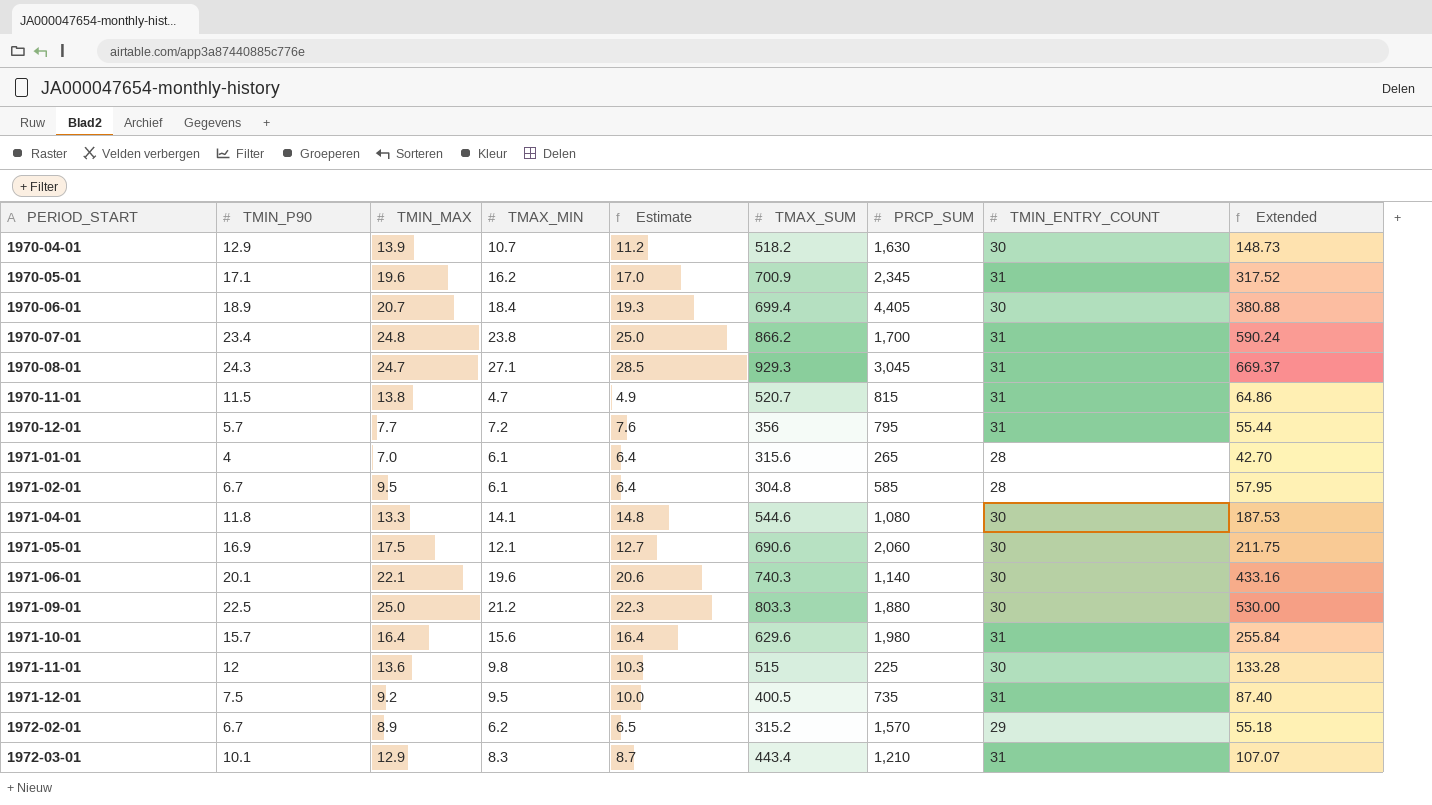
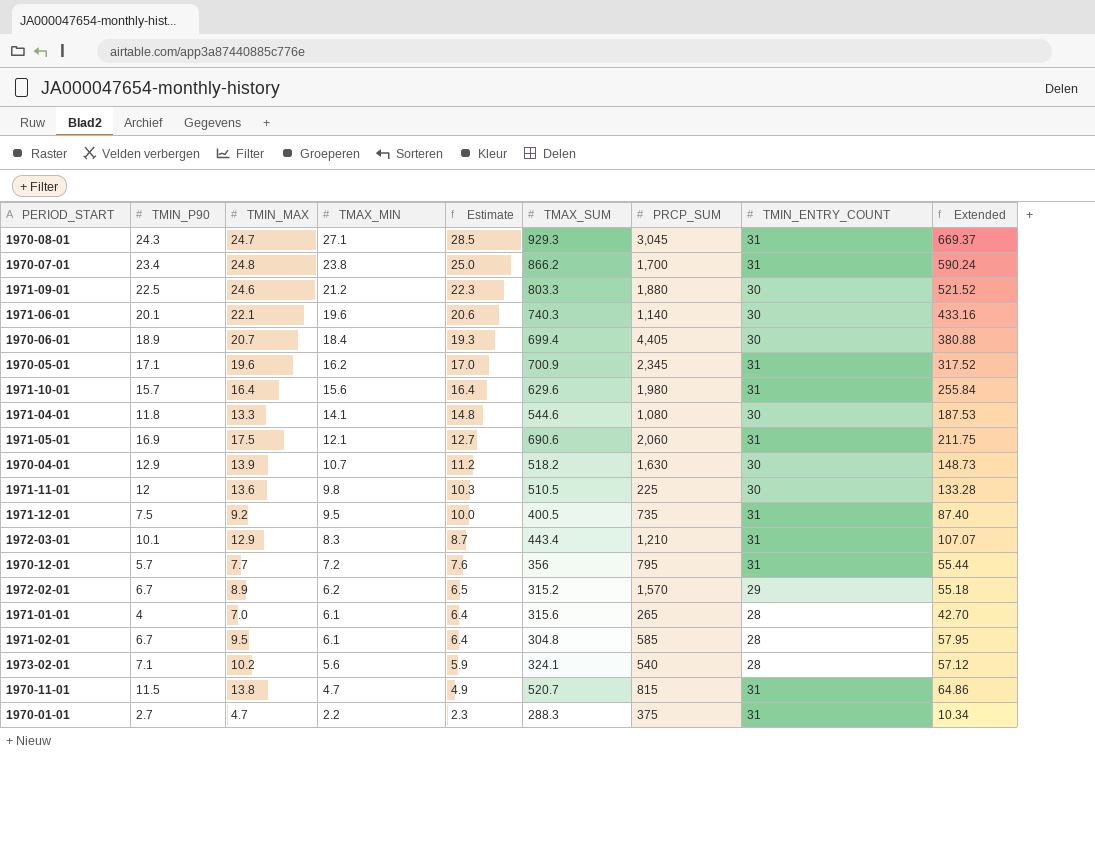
row order: PERIOD_START ascending -> TMAX_MIN descending
1971-09-01 | TMIN_MAX: 25.0 -> 24.6
1971-09-01 | Extended: 530.00 -> 521.52
1971-05-01 | TMIN_ENTRY_COUNT: 30 -> 31
1971-11-01 | TMAX_SUM: 515 -> 510.5
row 1973-02-01: none -> 7.1 | 10.2 | 5.6 | 5.9 | 324.1 | 540 | 28 | 57.12
row 1970-01-01: none -> 2.7 | 4.7 | 2.2 | 2.3 | 288.3 | 375 | 31 | 10.34

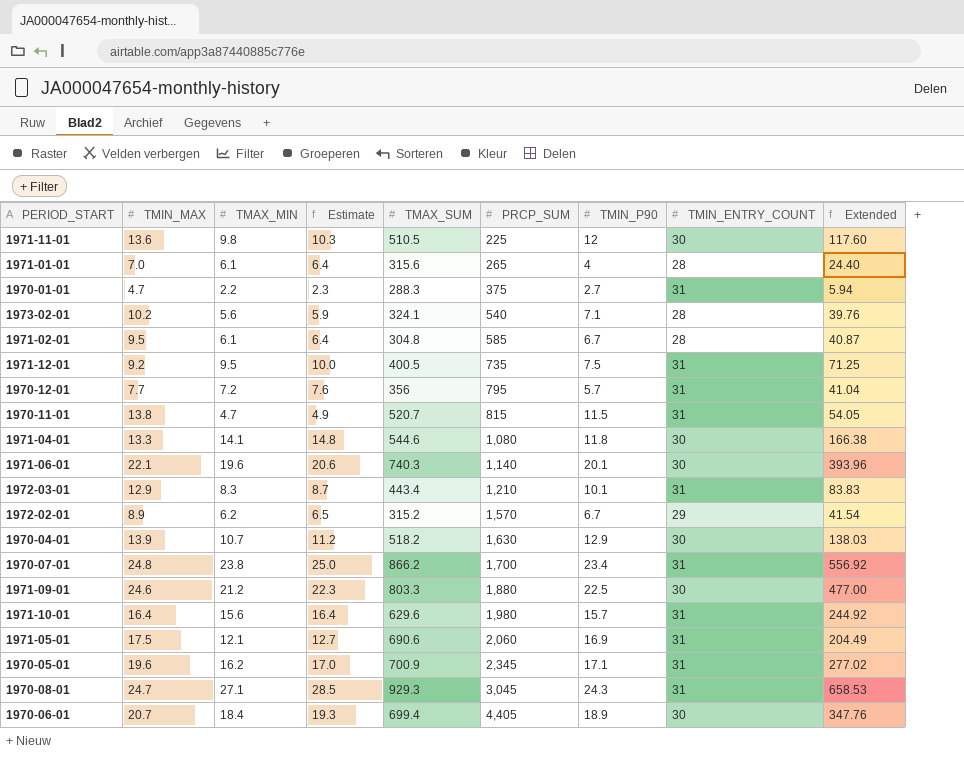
row order: TMAX_MIN descending -> PRCP_SUM ascending
column TMIN_P90 | position: 2 -> 7
column Extended | formula: [TMIN_MAX] * [TMAX_MIN] -> [TMAX_MIN] * [TMIN_P90]

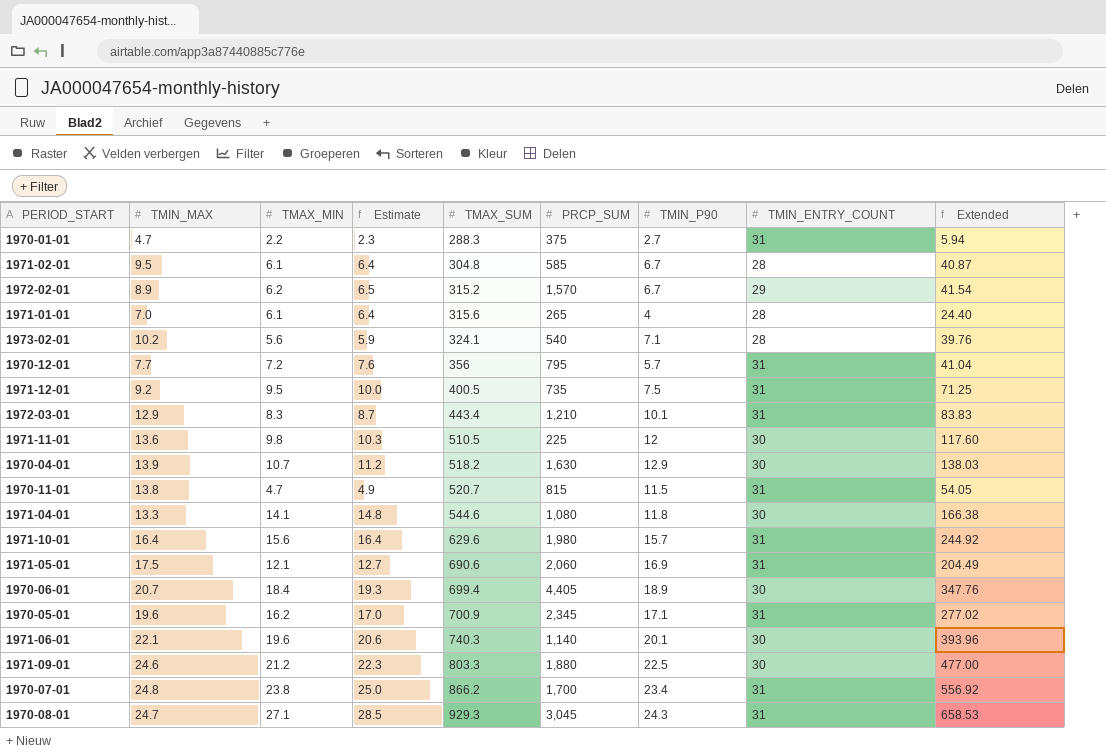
row order: PRCP_SUM ascending -> TMAX_SUM ascending

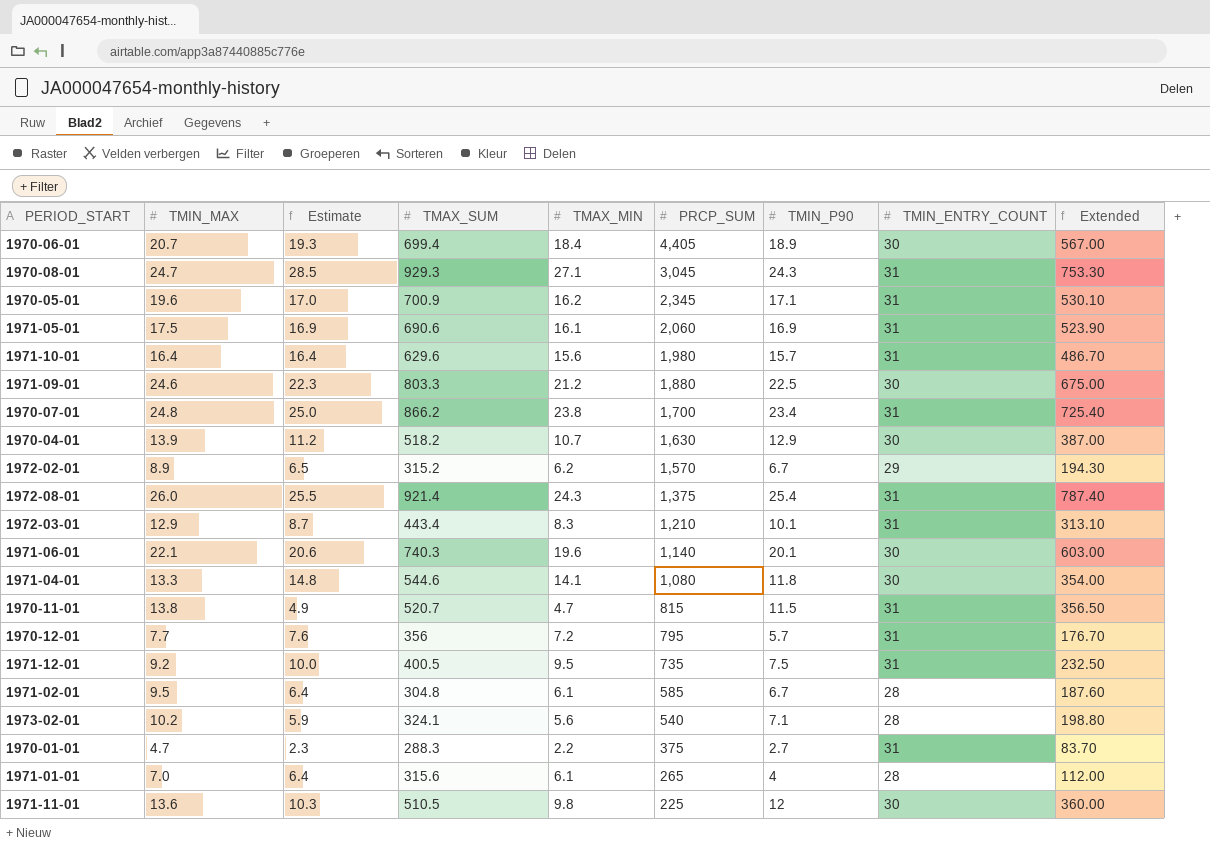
row order: TMAX_SUM ascending -> PRCP_SUM descending
column TMAX_MIN | position: 3 -> 5
column Extended | formula: [TMAX_MIN] * [TMIN_P90] -> [TMIN_P90] * [TMIN_ENTRY_COUNT]
1971-05-01 | Estimate: 12.7 -> 16.9
1971-05-01 | TMAX_MIN: 12.1 -> 16.1
row 1972-08-01: none -> 26.0 | 25.5 | 921.4 | 24.3 | 1,375 | 25.4 | 31 | 787.40

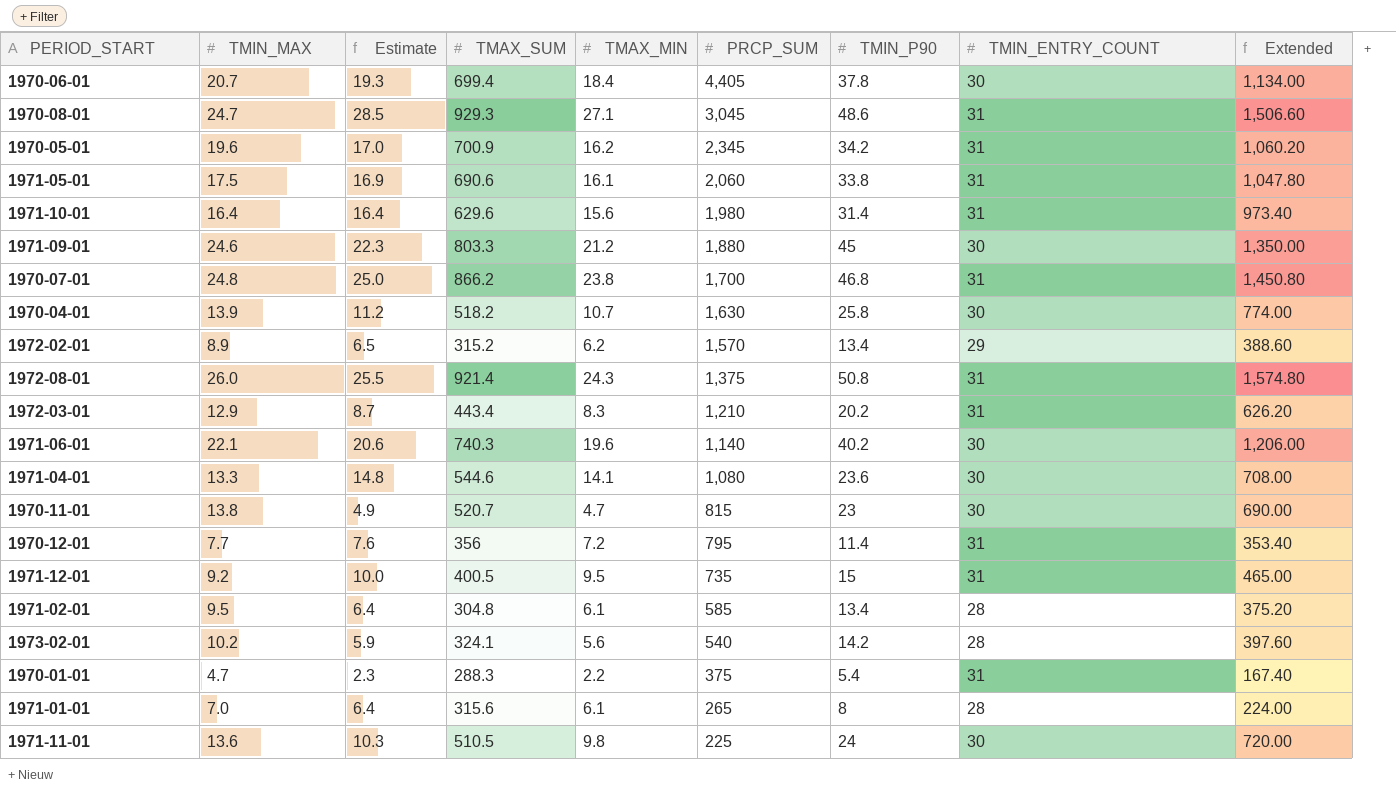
1970-06-01 | TMIN_P90: 18.9 -> 37.8
1970-06-01 | Extended: 567.00 -> 1,134.00
1970-08-01 | TMIN_P90: 24.3 -> 48.6
1970-08-01 | Extended: 753.30 -> 1,506.60
1970-05-01 | TMIN_P90: 17.1 -> 34.2
1970-05-01 | Extended: 530.10 -> 1,060.20
1971-05-01 | TMIN_P90: 16.9 -> 33.8
1971-05-01 | Extended: 523.90 -> 1,047.80
1971-10-01 | TMIN_P90: 15.7 -> 31.4
1971-10-01 | Extended: 486.70 -> 973.40
1971-09-01 | TMIN_P90: 22.5 -> 45
1971-09-01 | Extended: 675.00 -> 1,350.00
1970-07-01 | TMIN_P90: 23.4 -> 46.8
1970-07-01 | Extended: 725.40 -> 1,450.80
1970-04-01 | TMIN_P90: 12.9 -> 25.8
1970-04-01 | Extended: 387.00 -> 774.00
1972-02-01 | TMIN_P90: 6.7 -> 13.4
1972-02-01 | Extended: 194.30 -> 388.60
1972-08-01 | TMIN_P90: 25.4 -> 50.8
1972-08-01 | Extended: 787.40 -> 1,574.80
1972-03-01 | TMIN_P90: 10.1 -> 20.2
1972-03-01 | Extended: 313.10 -> 626.20
1971-06-01 | TMIN_P90: 20.1 -> 40.2
1971-06-01 | Extended: 603.00 -> 1,206.00
1971-04-01 | TMIN_P90: 11.8 -> 23.6
1971-04-01 | Extended: 354.00 -> 708.00
1970-11-01 | TMIN_P90: 11.5 -> 23
1970-11-01 | TMIN_ENTRY_COUNT: 31 -> 30
1970-11-01 | Extended: 356.50 -> 690.00
1970-12-01 | TMIN_P90: 5.7 -> 11.4
1970-12-01 | Extended: 176.70 -> 353.40
1971-12-01 | TMIN_P90: 7.5 -> 15
1971-12-01 | Extended: 232.50 -> 465.00
1971-02-01 | TMIN_P90: 6.7 -> 13.4
1971-02-01 | Extended: 187.60 -> 375.20
1973-02-01 | TMIN_P90: 7.1 -> 14.2
1973-02-01 | Extended: 198.80 -> 397.60
1970-01-01 | TMIN_P90: 2.7 -> 5.4
1970-01-01 | Extended: 83.70 -> 167.40
1971-01-01 | TMIN_P90: 4 -> 8
1971-01-01 | Extended: 112.00 -> 224.00
1971-11-01 | TMIN_P90: 12 -> 24
1971-11-01 | Extended: 360.00 -> 720.00

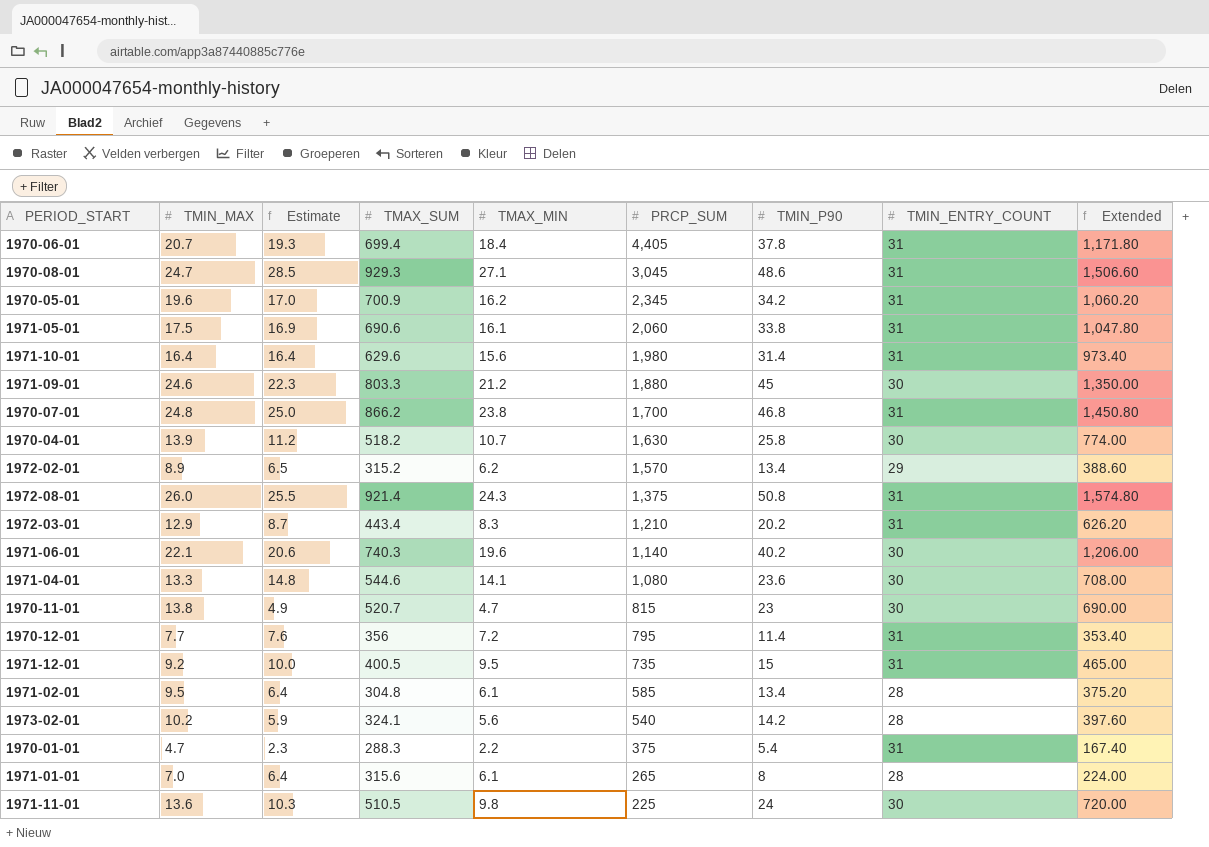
1970-06-01 | TMIN_ENTRY_COUNT: 30 -> 31
1970-06-01 | Extended: 1,134.00 -> 1,171.80

